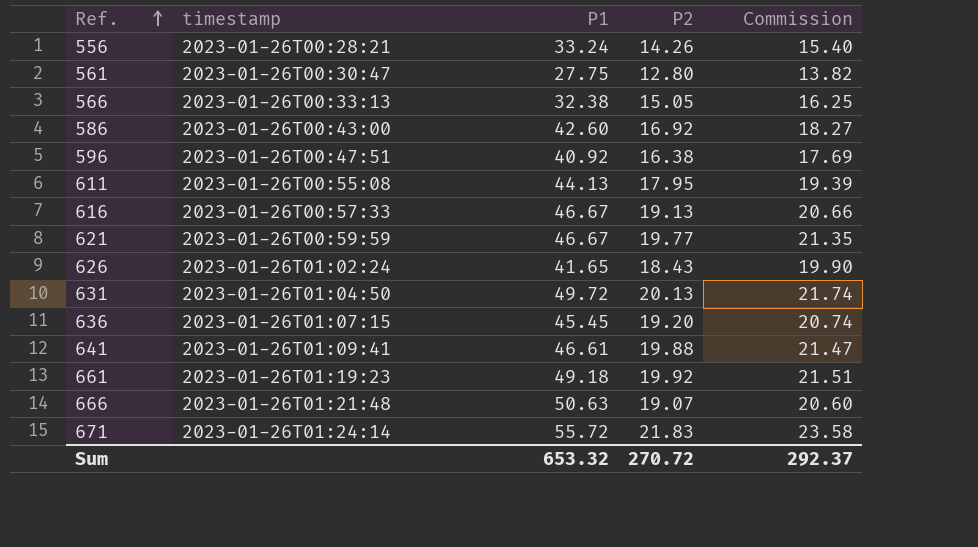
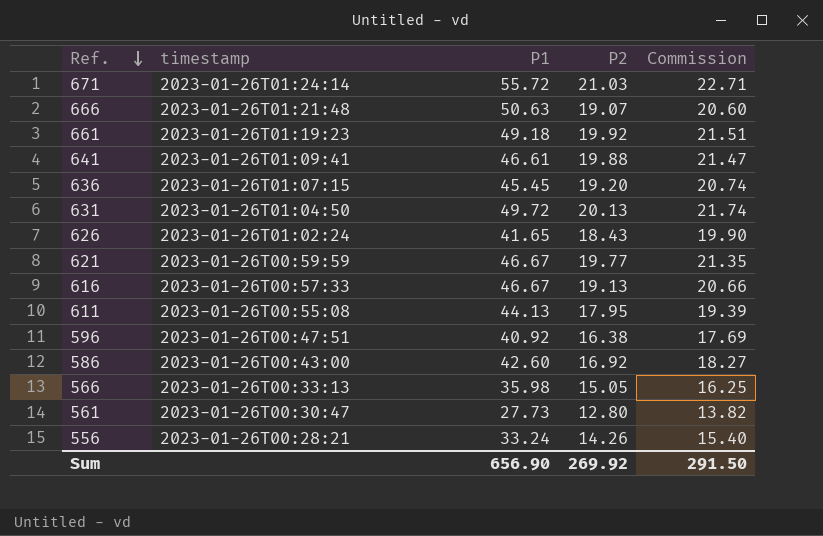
row order: Ref. ascending -> Ref. descending
671 | P2: 21.83 -> 21.03
671 | Commission: 23.58 -> 22.71
566 | P1: 32.38 -> 35.98
561 | P1: 27.75 -> 27.73
Sum | P1: 653.32 -> 656.90
Sum | P2: 270.72 -> 269.92
Sum | Commission: 292.37 -> 291.50

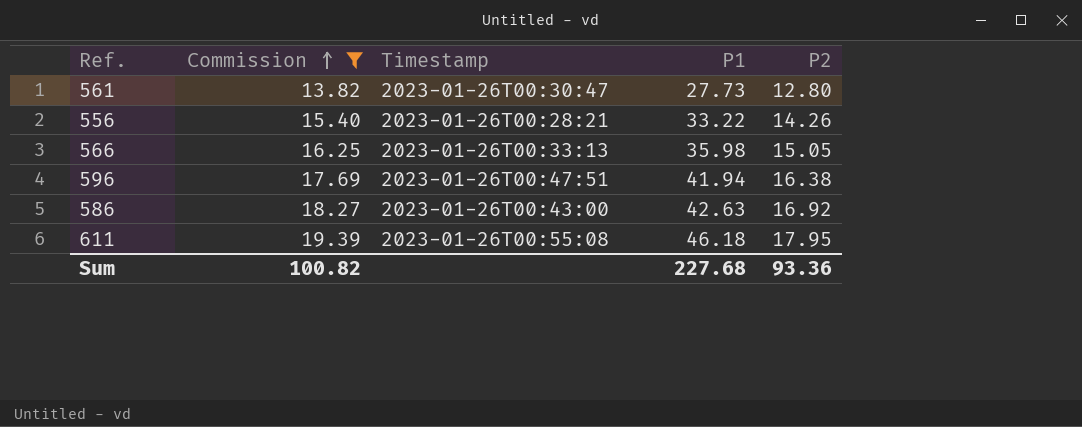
filter: none -> Commission <= 19.39
row order: Ref. descending -> Commission ascending
column Commission | position: 5 -> 2
column name: timestamp -> Timestamp
556 | P1: 33.24 -> 33.22
596 | P1: 40.92 -> 41.94
586 | P1: 42.60 -> 42.63
611 | P1: 44.13 -> 46.18
Sum | Commission: 291.50 -> 100.82
Sum | P1: 656.90 -> 227.68
Sum | P2: 269.92 -> 93.36

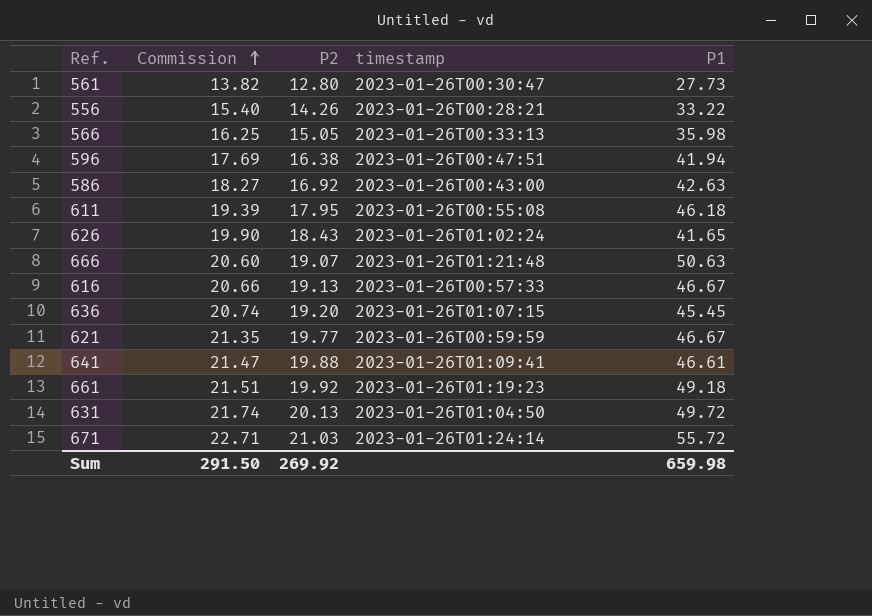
filter: Commission <= 19.39 -> none
column P2 | position: 5 -> 3
column name: Timestamp -> timestamp
Sum | Commission: 100.82 -> 291.50
Sum | P2: 93.36 -> 269.92
Sum | P1: 227.68 -> 659.98

